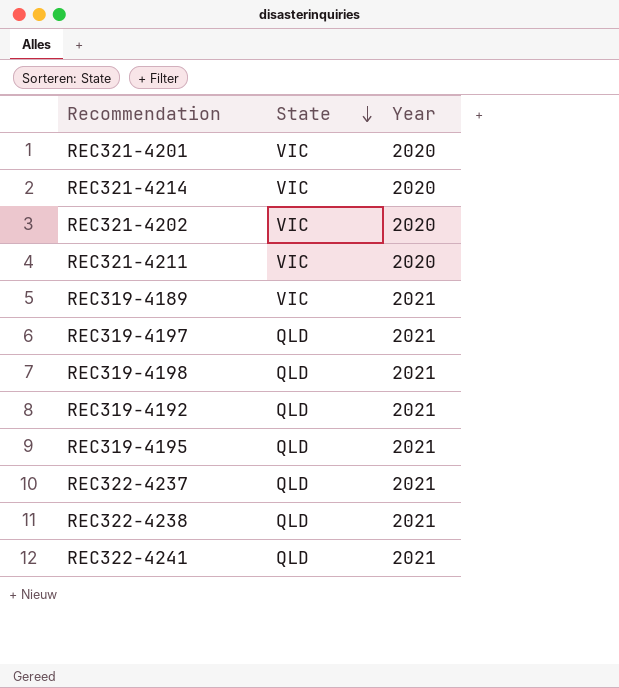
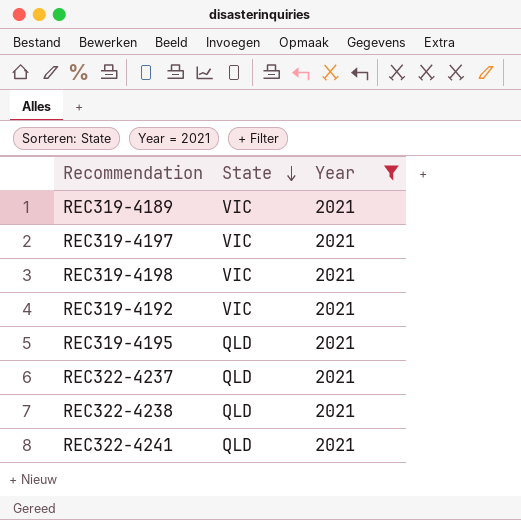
filter: none -> Year = 2021
REC319-4197 | State: QLD -> VIC
REC319-4198 | State: QLD -> VIC
REC319-4192 | State: QLD -> VIC

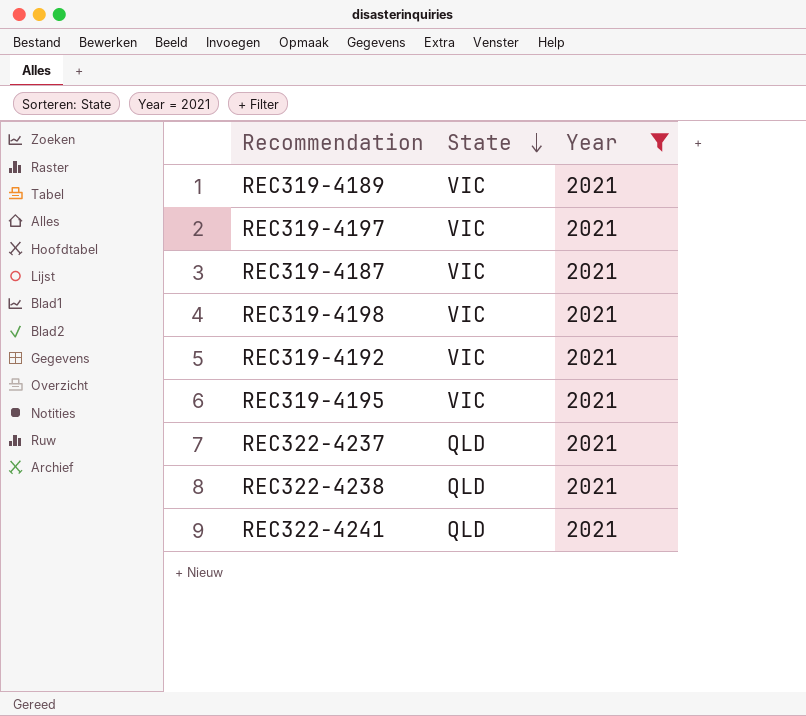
row REC319-4187: none -> VIC | 2021
REC319-4195 | State: QLD -> VIC

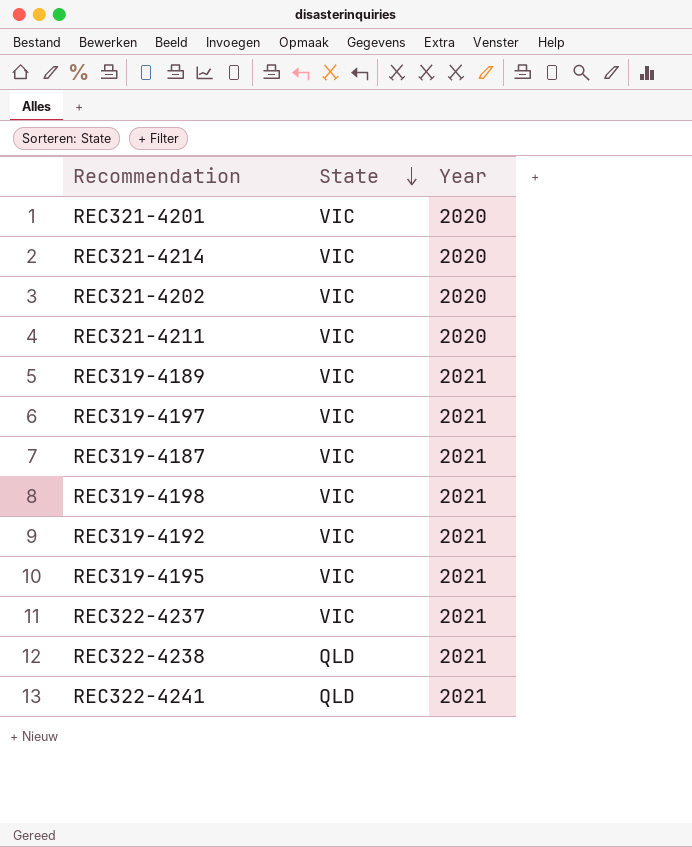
filter: Year = 2021 -> none
REC322-4237 | State: QLD -> VIC

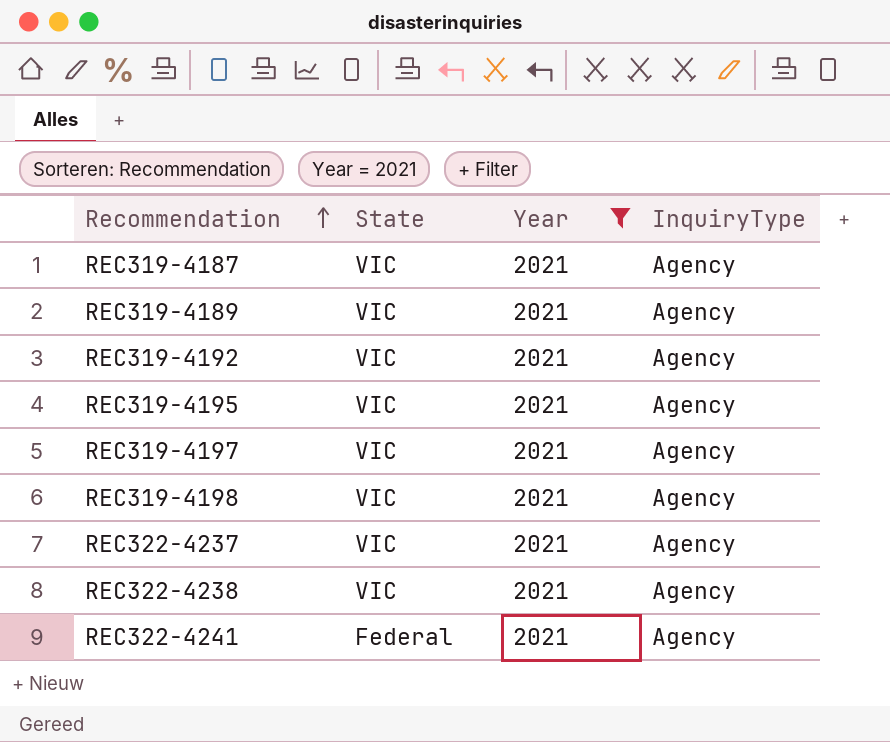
filter: none -> Year = 2021
row order: State descending -> Recommendation ascending
column InquiryType | position: none -> 4
REC322-4238 | State: QLD -> VIC
REC322-4241 | State: QLD -> Federal

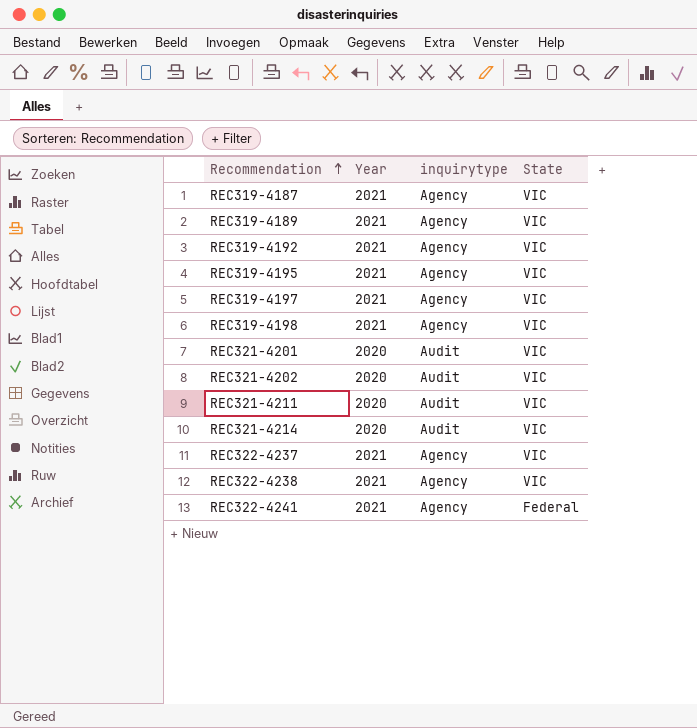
filter: Year = 2021 -> none
column name: InquiryType -> inquirytype
column State | position: 2 -> 4

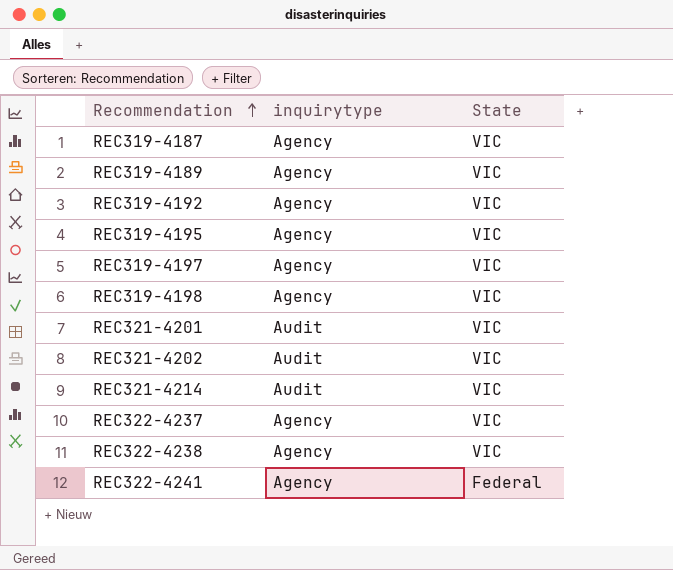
column Year | position: 2 -> none
row REC321-4211: 2020 | Audit | VIC -> none

